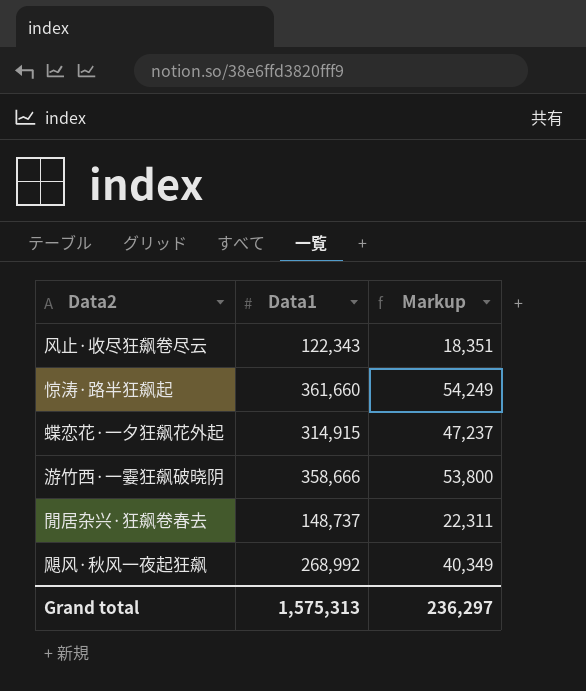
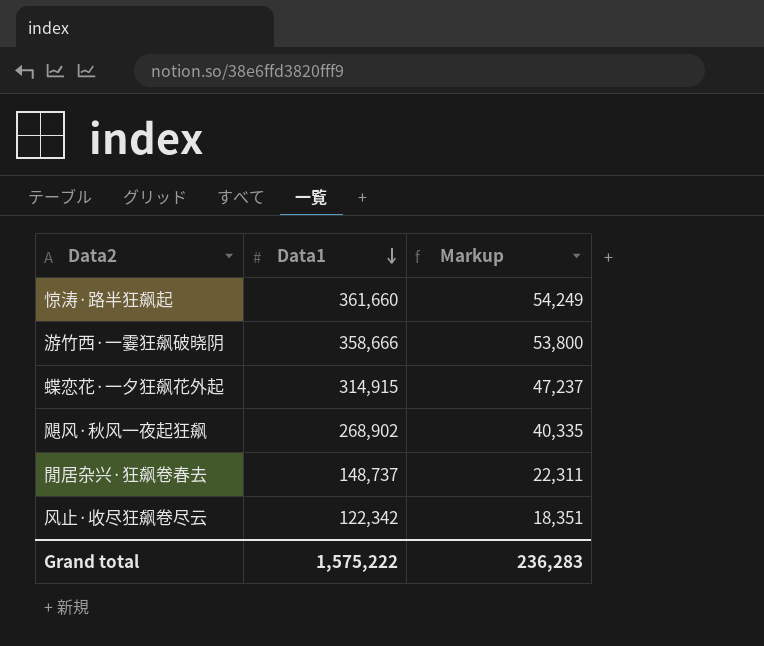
row order: none -> Data1 descending
飓风·秋风一夜起狂飙 | Data1: 268,992 -> 268,902
飓风·秋风一夜起狂飙 | Markup: 40,349 -> 40,335
风止·收尽狂飙卷尽云 | Data1: 122,343 -> 122,342
Grand total | Data1: 1,575,313 -> 1,575,222
Grand total | Markup: 236,297 -> 236,283

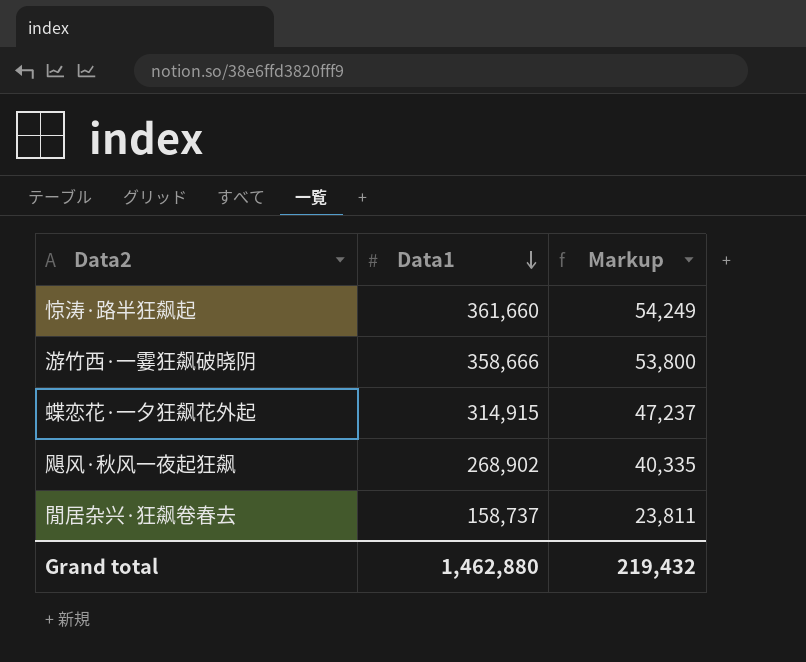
row 风止·收尽狂飙卷尽云: 122,342 | 18,351 -> none
閒居杂兴·狂飙卷春去 | Data1: 148,737 -> 158,737
閒居杂兴·狂飙卷春去 | Markup: 22,311 -> 23,811
Grand total | Data1: 1,575,222 -> 1,462,880
Grand total | Markup: 236,283 -> 219,432

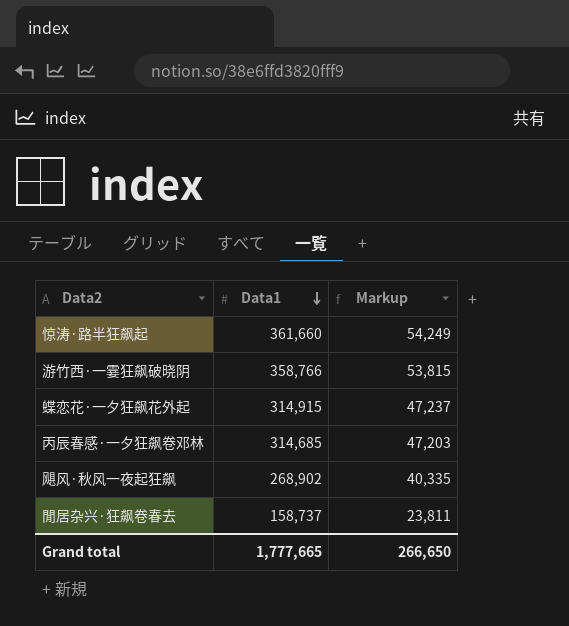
游竹西·一霎狂飙破晓阴 | Data1: 358,666 -> 358,766
游竹西·一霎狂飙破晓阴 | Markup: 53,800 -> 53,815
row 丙辰春感·一夕狂飙卷邓林: none -> 314,685 | 47,203
Grand total | Data1: 1,462,880 -> 1,777,665
Grand total | Markup: 219,432 -> 266,650

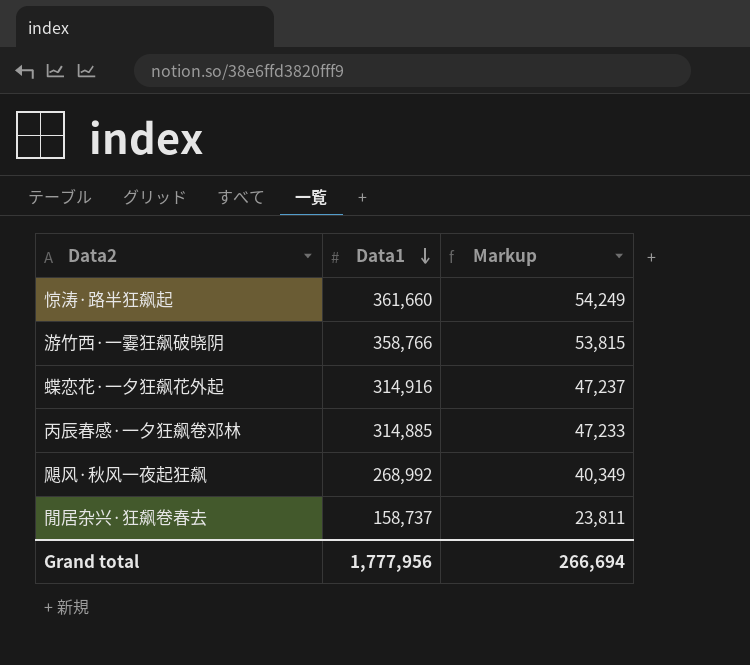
蝶恋花·一夕狂飙花外起 | Data1: 314,915 -> 314,916
丙辰春感·一夕狂飙卷邓林 | Data1: 314,685 -> 314,885
丙辰春感·一夕狂飙卷邓林 | Markup: 47,203 -> 47,233
飓风·秋风一夜起狂飙 | Data1: 268,902 -> 268,992
飓风·秋风一夜起狂飙 | Markup: 40,335 -> 40,349
Grand total | Data1: 1,777,665 -> 1,777,956
Grand total | Markup: 266,650 -> 266,694

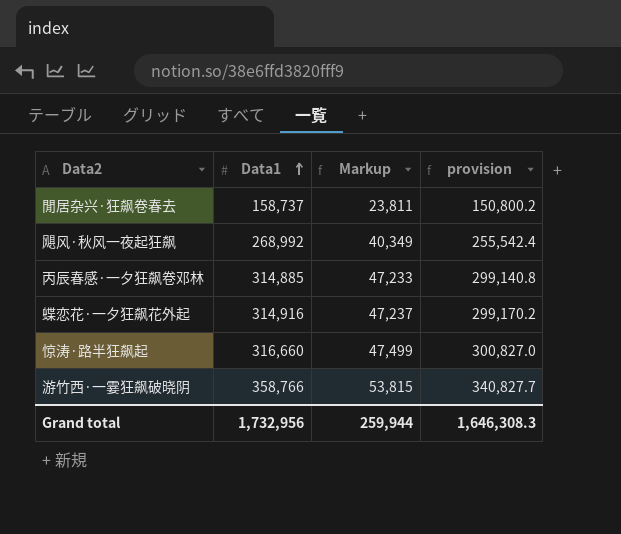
row order: Data1 descending -> Data1 ascending
column provision | formula: none -> [Data1] * 0.95
惊涛·路半狂飙起 | Data1: 361,660 -> 316,660
惊涛·路半狂飙起 | Markup: 54,249 -> 47,499
Grand total | Data1: 1,777,956 -> 1,732,956
Grand total | Markup: 266,694 -> 259,944

